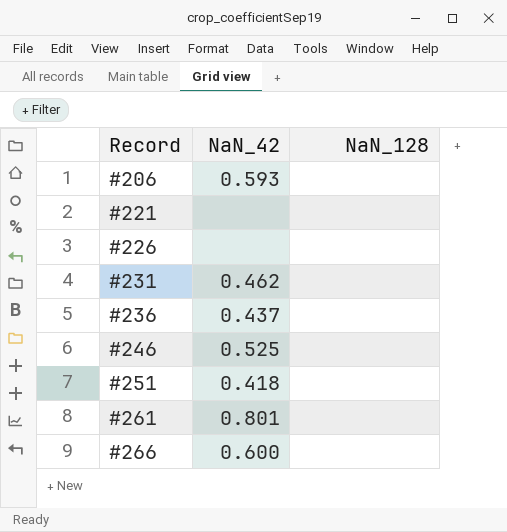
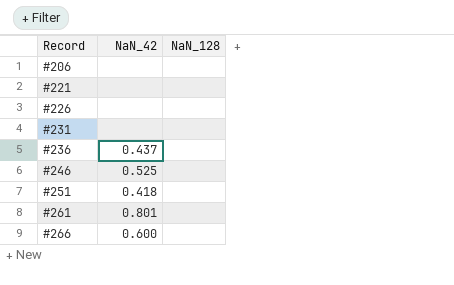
#206 | NaN_42: 0.593 -> none
#231 | NaN_42: 0.462 -> none

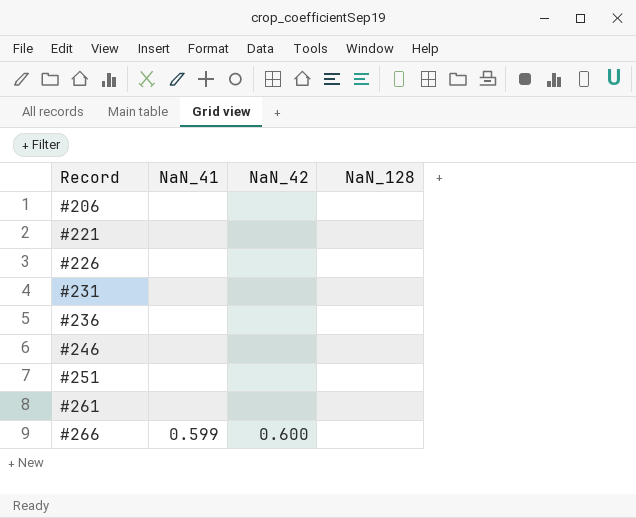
column NaN_41 | position: none -> 2
#236 | NaN_42: 0.437 -> none
#246 | NaN_42: 0.525 -> none
#251 | NaN_42: 0.418 -> none
#261 | NaN_42: 0.801 -> none

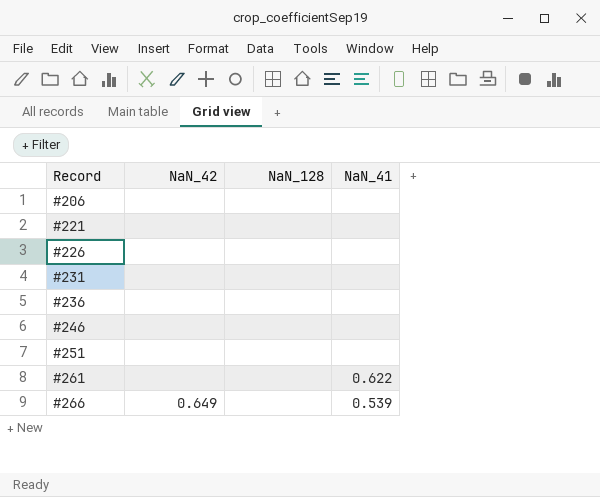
column NaN_41 | position: 2 -> 4
#261 | NaN_41: none -> 0.622
#266 | NaN_42: 0.600 -> 0.649
#266 | NaN_41: 0.599 -> 0.539

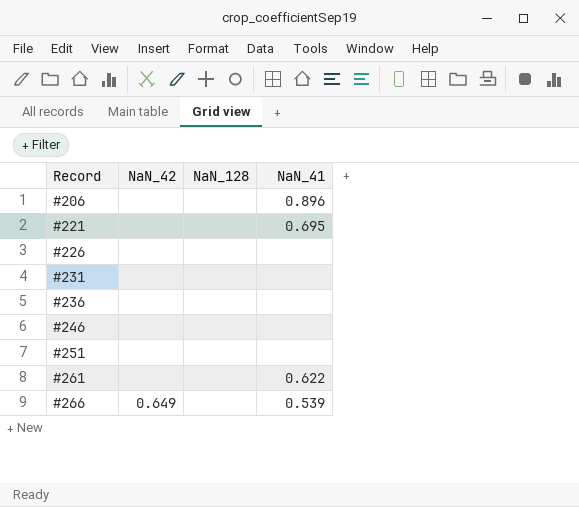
#206 | NaN_41: none -> 0.896
#221 | NaN_41: none -> 0.695

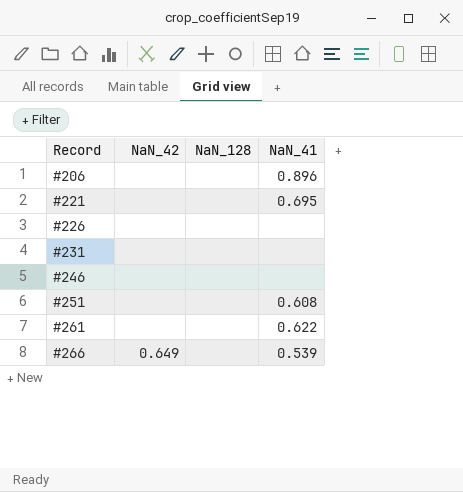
row #236: none | none | none -> none
#251 | NaN_41: none -> 0.608

